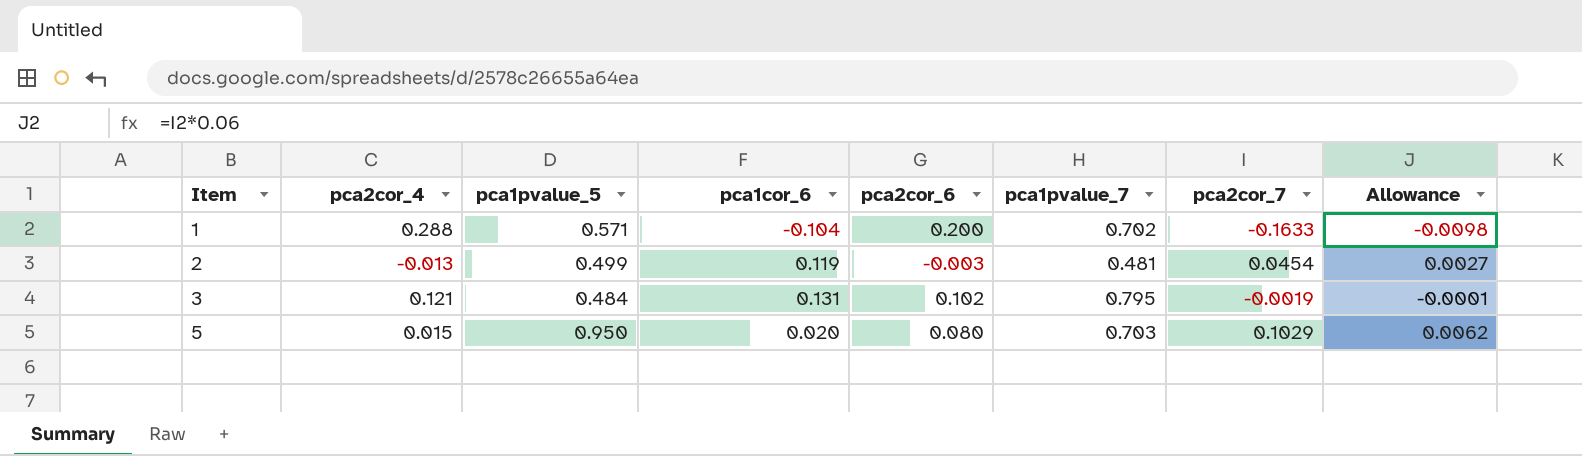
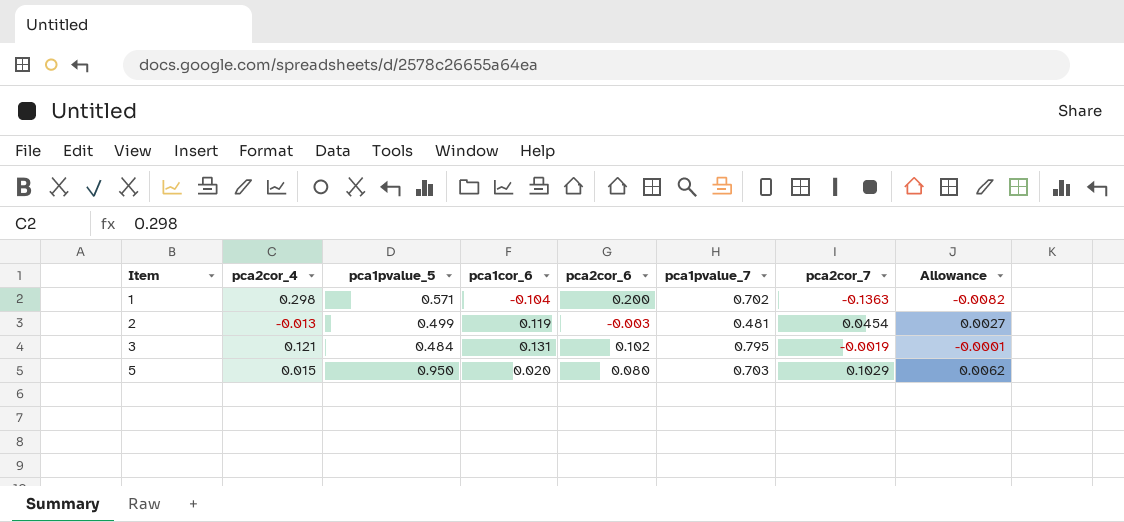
1 | pca2cor_4: 0.288 -> 0.298
1 | pca2cor_7: -0.1633 -> -0.1363
1 | Allowance: -0.0098 -> -0.0082

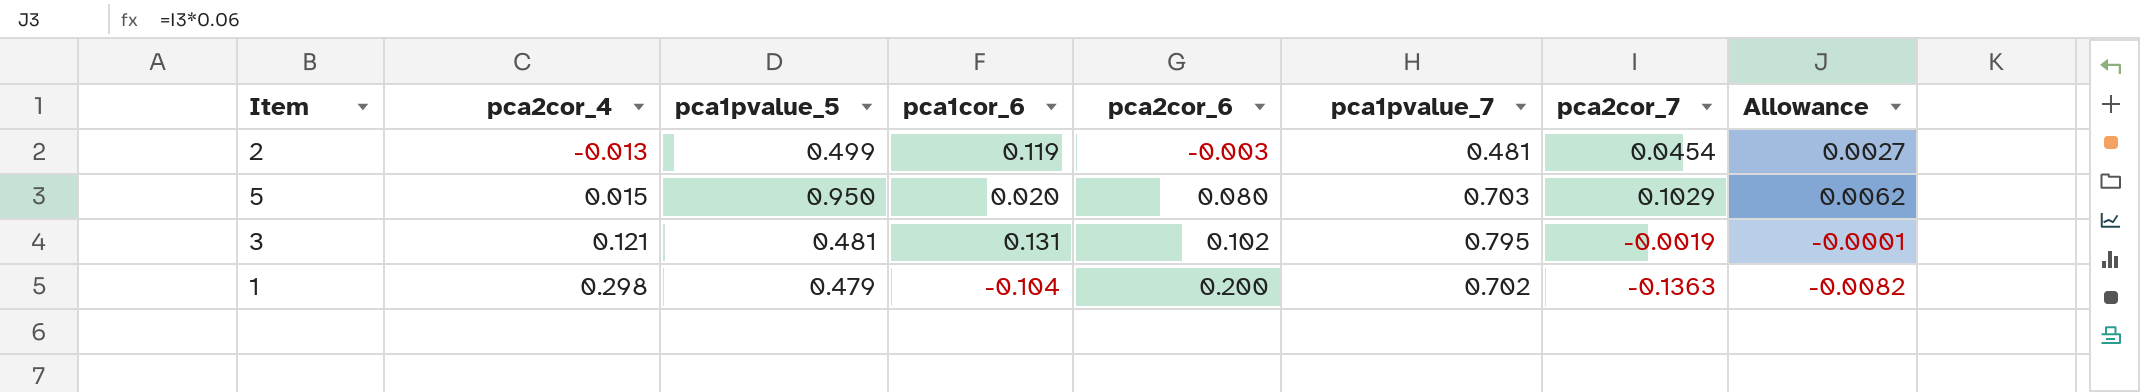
row order: Item ascending -> pca2cor_4 ascending
3 | pca1pvalue_5: 0.484 -> 0.481
1 | pca1pvalue_5: 0.571 -> 0.479

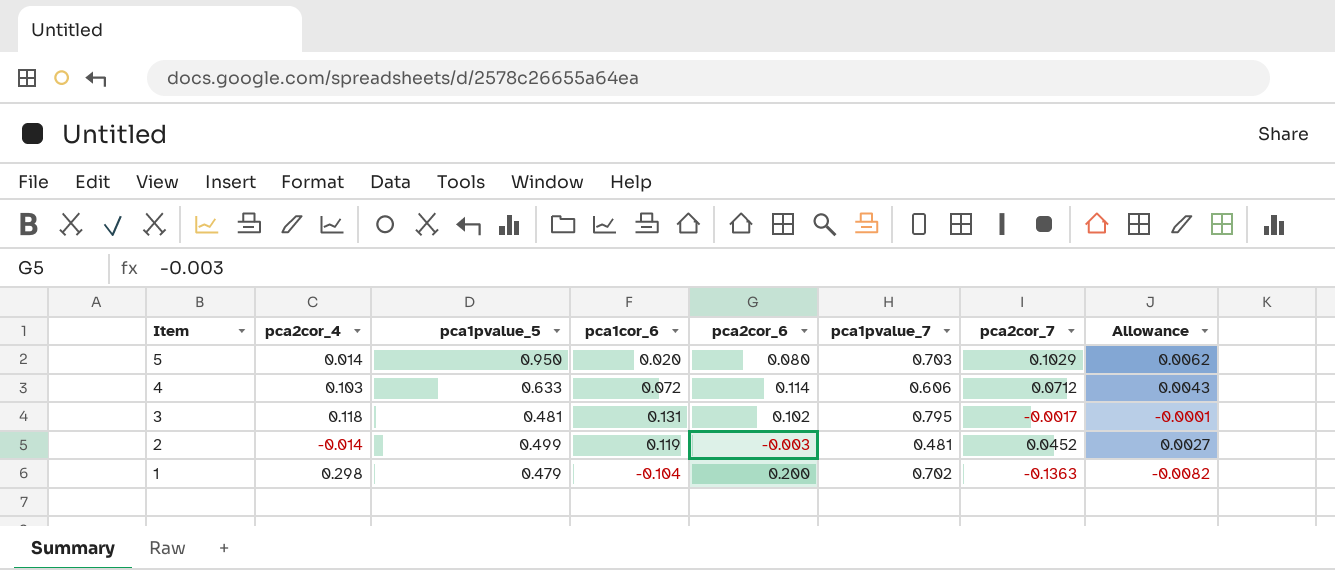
row order: pca2cor_4 ascending -> Item descending
5 | pca2cor_4: 0.015 -> 0.014
row 4: none -> 0.103 | 0.633 | 0.072 | 0.114 | 0.606 | 0.0712 | 0.0043
3 | pca2cor_4: 0.121 -> 0.118
3 | pca2cor_7: -0.0019 -> -0.0017
2 | pca2cor_4: -0.013 -> -0.014
2 | pca2cor_7: 0.0454 -> 0.0452

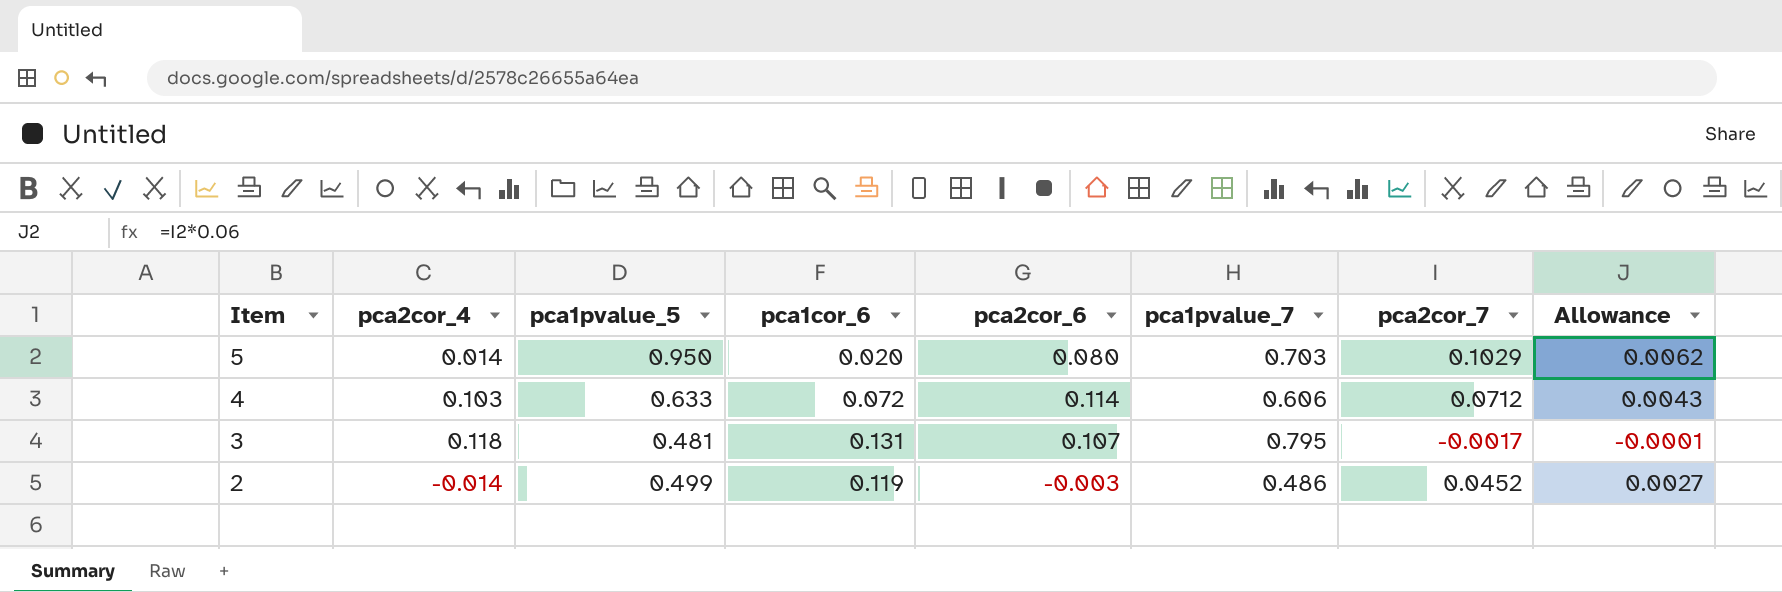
row 1: 0.298 | 0.479 | -0.104 | 0.200 | 0.702 | -0.1363 | -0.0082 -> none
3 | pca2cor_6: 0.102 -> 0.107
2 | pca1pvalue_7: 0.481 -> 0.486

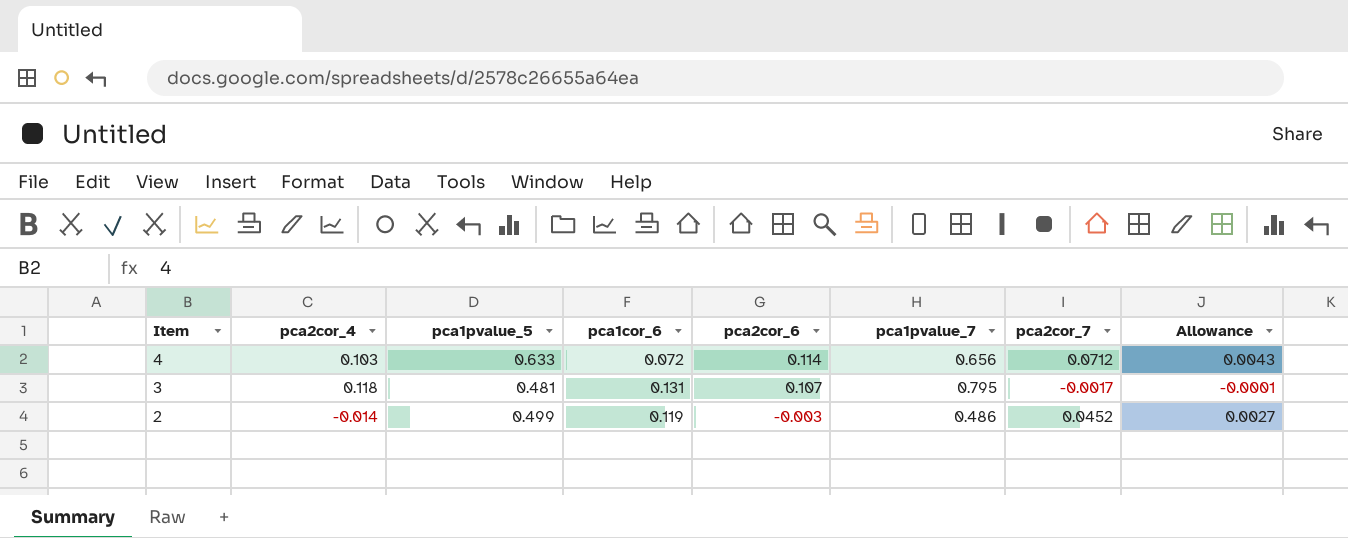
row 5: 0.014 | 0.950 | 0.020 | 0.080 | 0.703 | 0.1029 | 0.0062 -> none
4 | pca1pvalue_7: 0.606 -> 0.656

